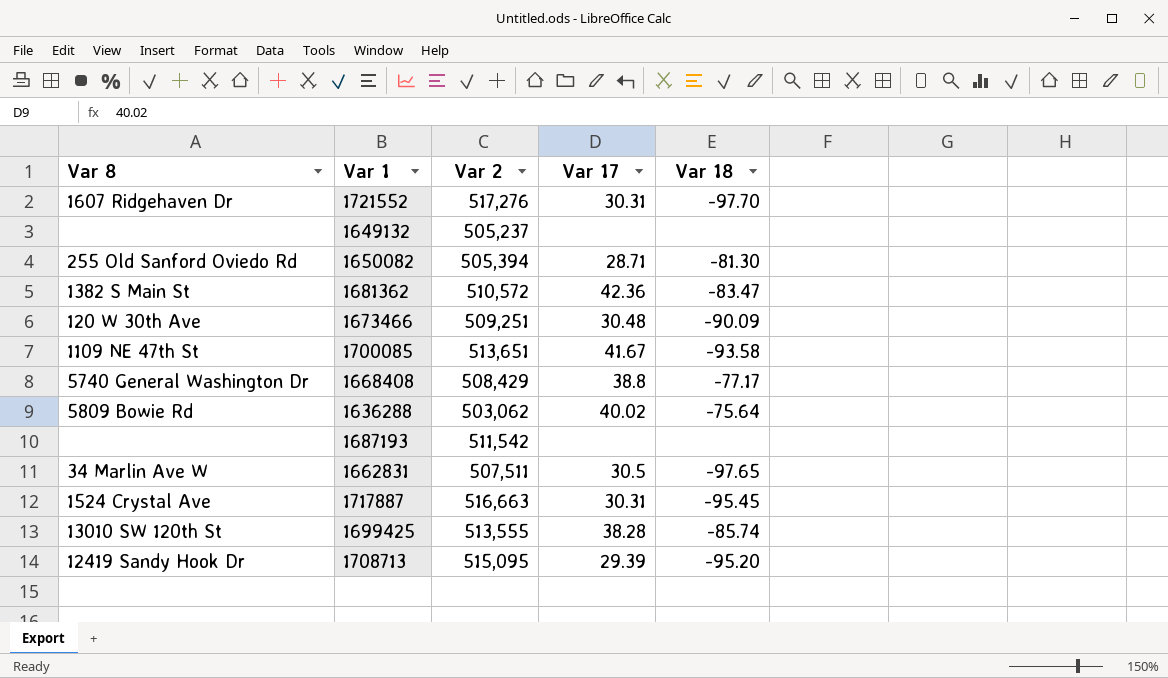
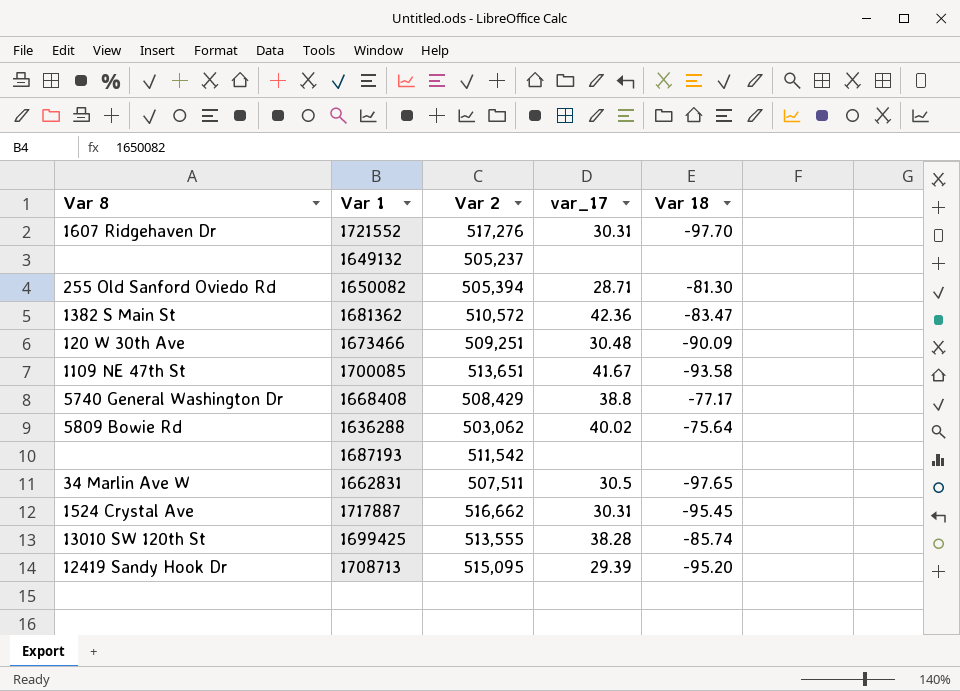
column name: Var 17 -> var_17
1717887 | Var 2: 516,663 -> 516,662

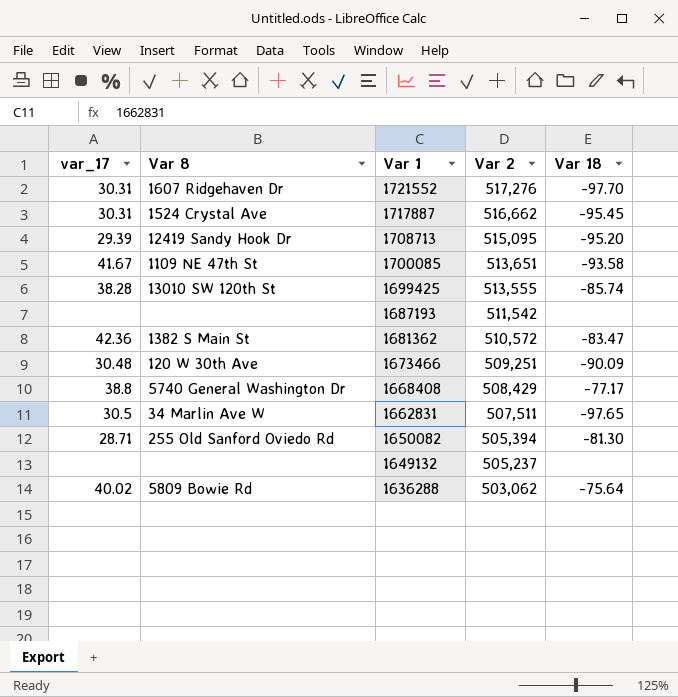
row order: none -> Var 1 descending
column var_17 | position: 4 -> 1

